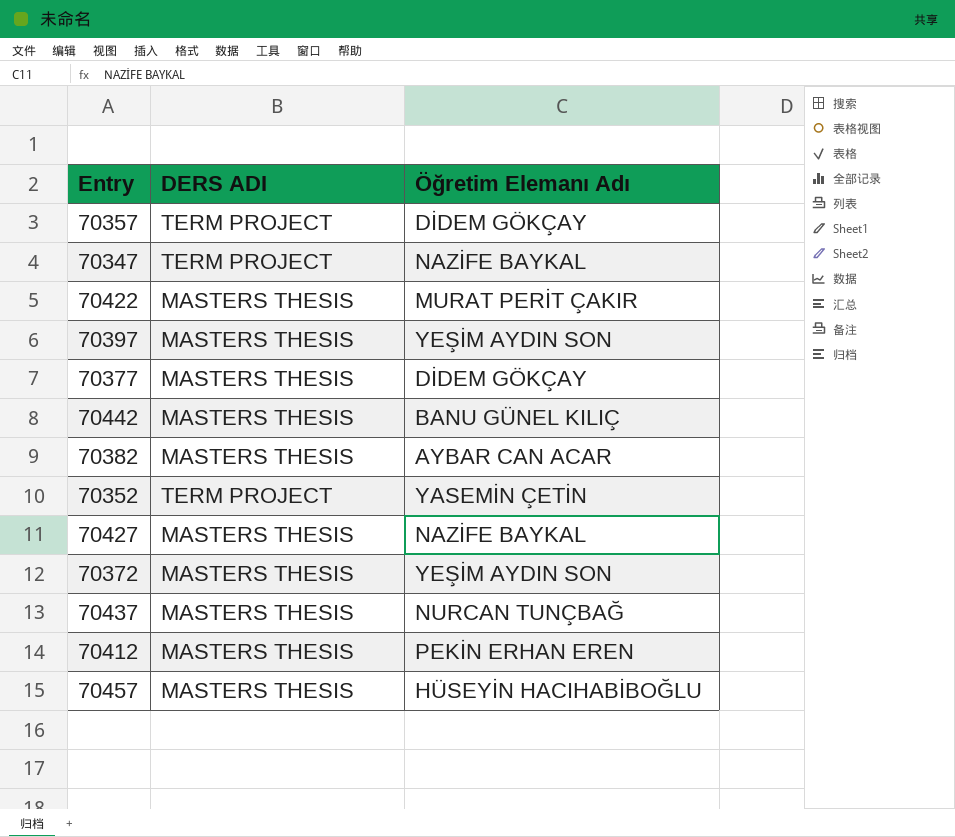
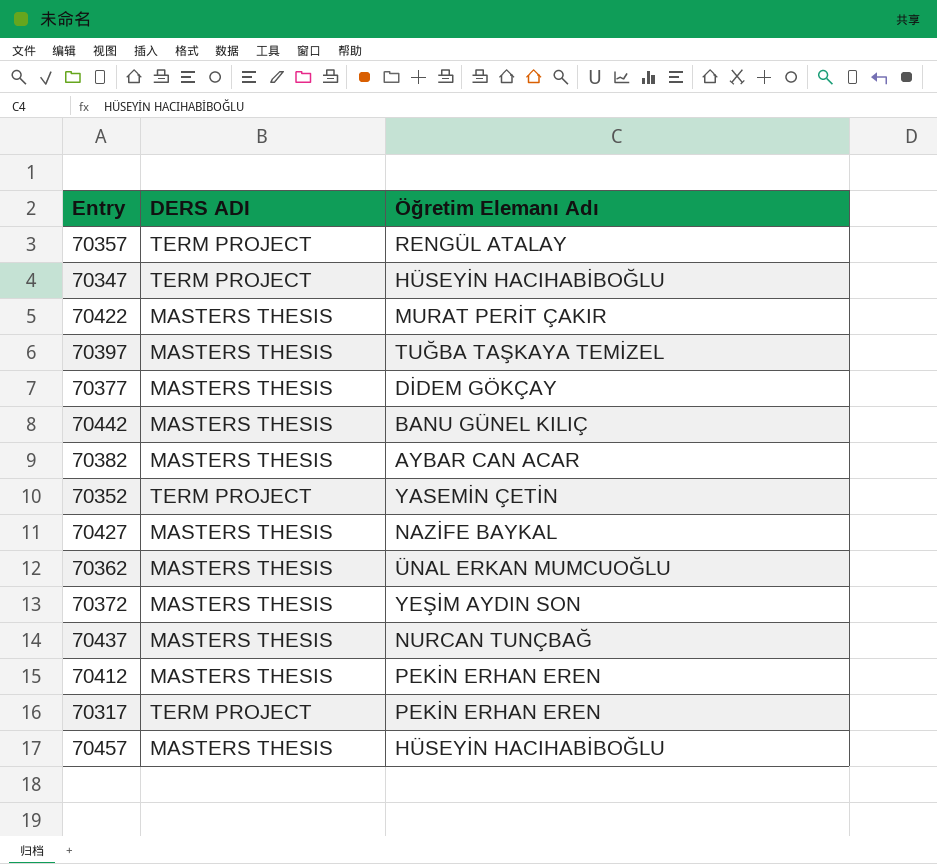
70357 | Öğretim Elemanı Adı: DİDEM GÖKÇAY -> RENGÜL ATALAY
70347 | Öğretim Elemanı Adı: NAZİFE BAYKAL -> HÜSEYİN HACIHABİBOĞLU
70397 | Öğretim Elemanı Adı: YEŞİM AYDIN SON -> TUĞBA TAŞKAYA TEMİZEL
row 70362: none -> MASTERS THESIS | ÜNAL ERKAN MUMCUOĞLU
row 70317: none -> TERM PROJECT | PEKİN ERHAN EREN

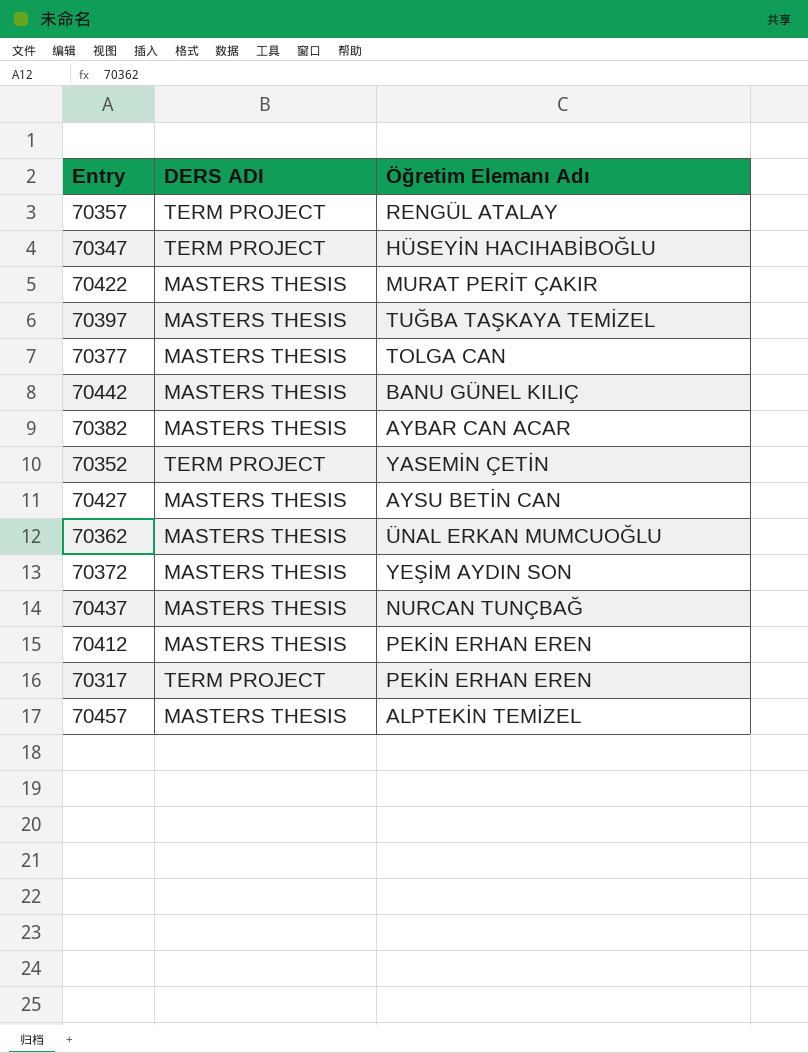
70377 | Öğretim Elemanı Adı: DİDEM GÖKÇAY -> TOLGA CAN
70427 | Öğretim Elemanı Adı: NAZİFE BAYKAL -> AYSU BETİN CAN
70457 | Öğretim Elemanı Adı: HÜSEYİN HACIHABİBOĞLU -> ALPTEKİN TEMİZEL

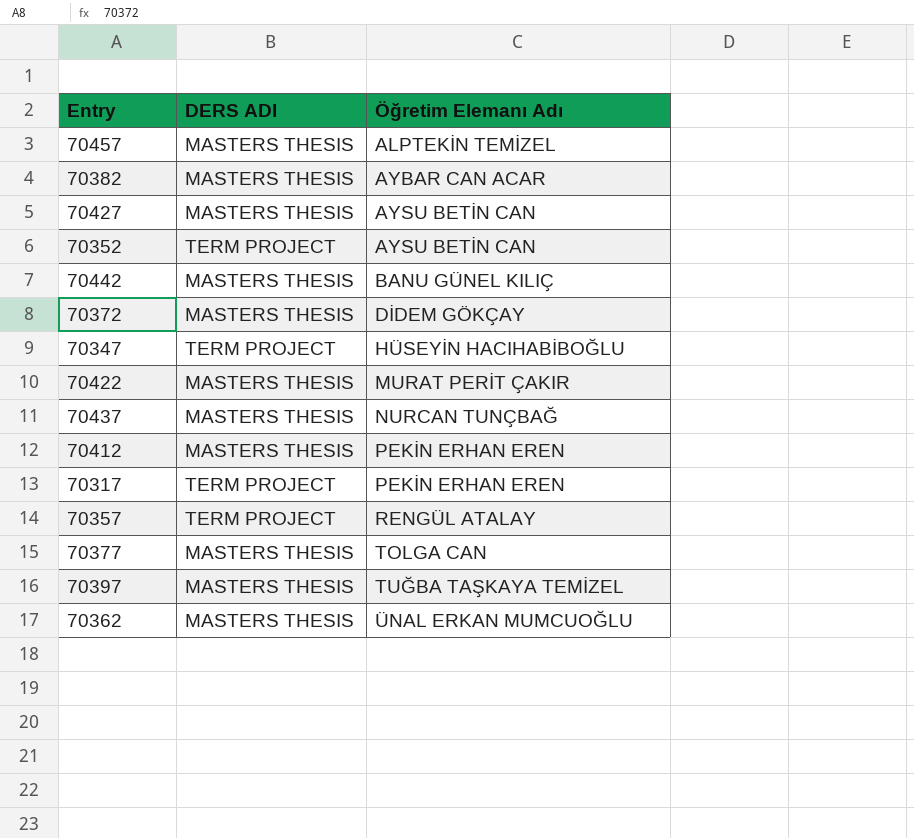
row order: none -> Öğretim Elemanı Adı ascending
70352 | Öğretim Elemanı Adı: YASEMİN ÇETİN -> AYSU BETİN CAN
70372 | Öğretim Elemanı Adı: YEŞİM AYDIN SON -> DİDEM GÖKÇAY

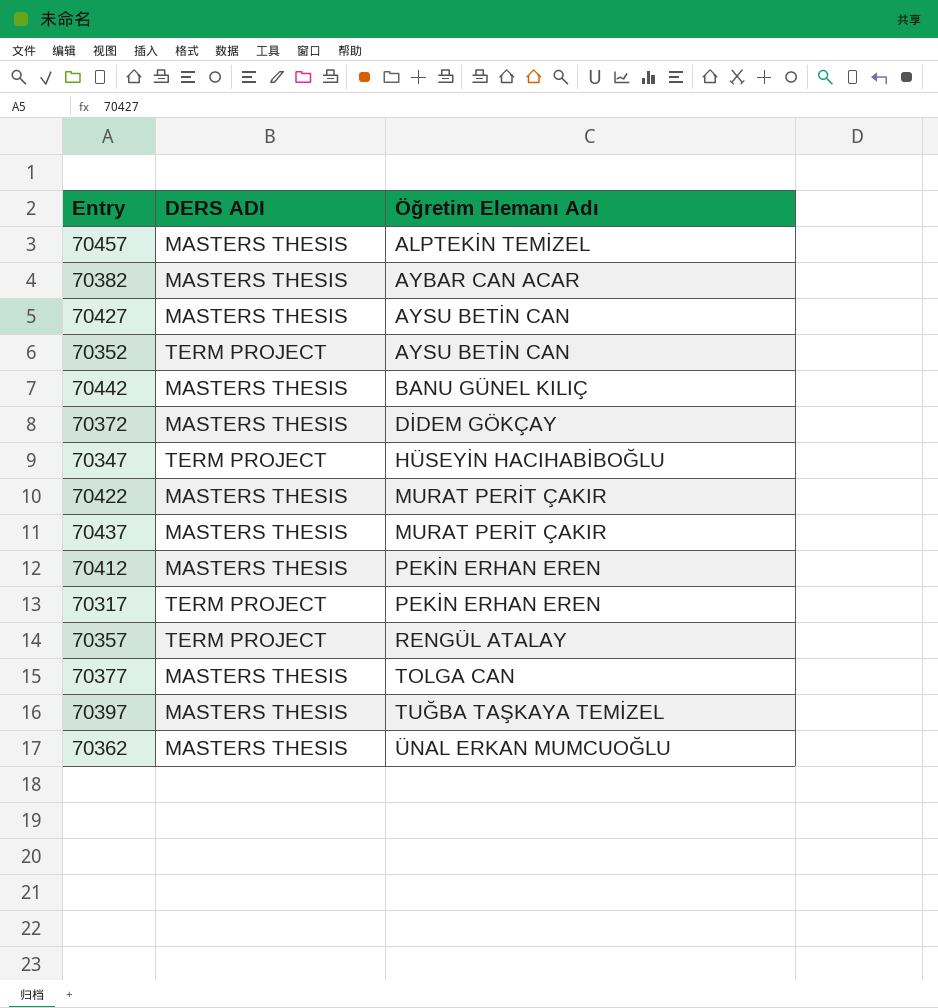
70437 | Öğretim Elemanı Adı: NURCAN TUNÇBAĞ -> MURAT PERİT ÇAKIR

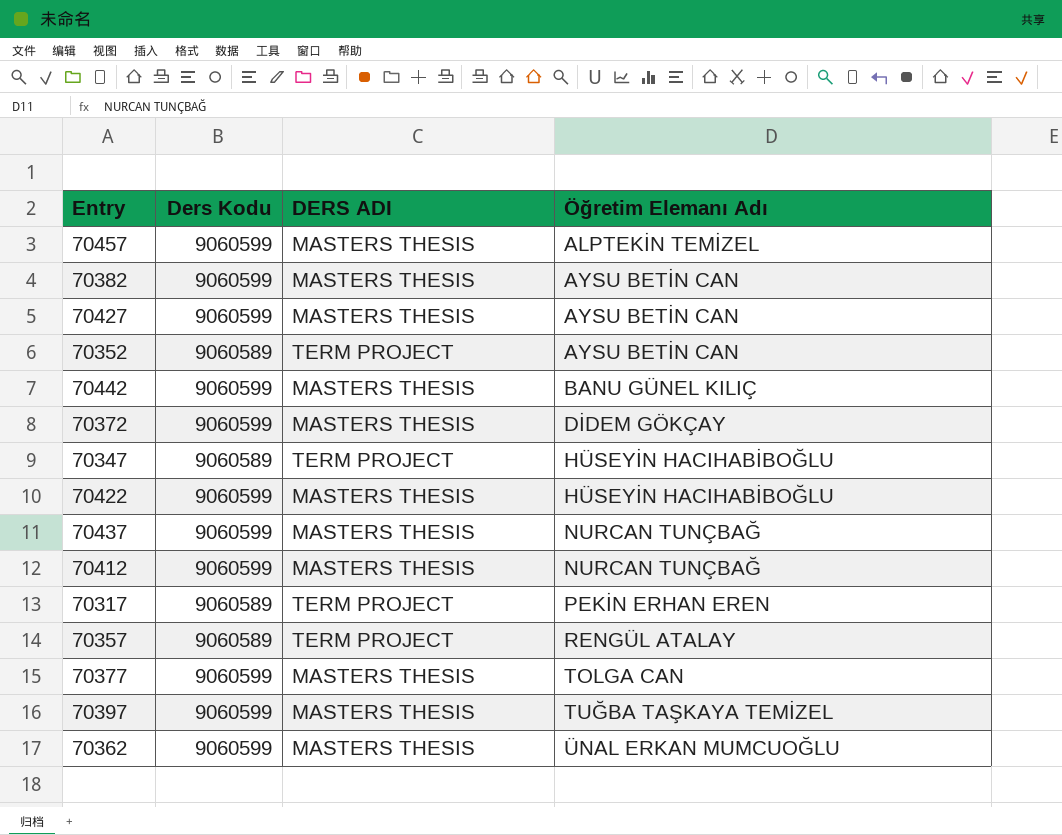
column Ders Kodu | position: none -> 2
70382 | Öğretim Elemanı Adı: AYBAR CAN ACAR -> AYSU BETİN CAN
70422 | Öğretim Elemanı Adı: MURAT PERİT ÇAKIR -> HÜSEYİN HACIHABİBOĞLU
70437 | Öğretim Elemanı Adı: MURAT PERİT ÇAKIR -> NURCAN TUNÇBAĞ
70412 | Öğretim Elemanı Adı: PEKİN ERHAN EREN -> NURCAN TUNÇBAĞ

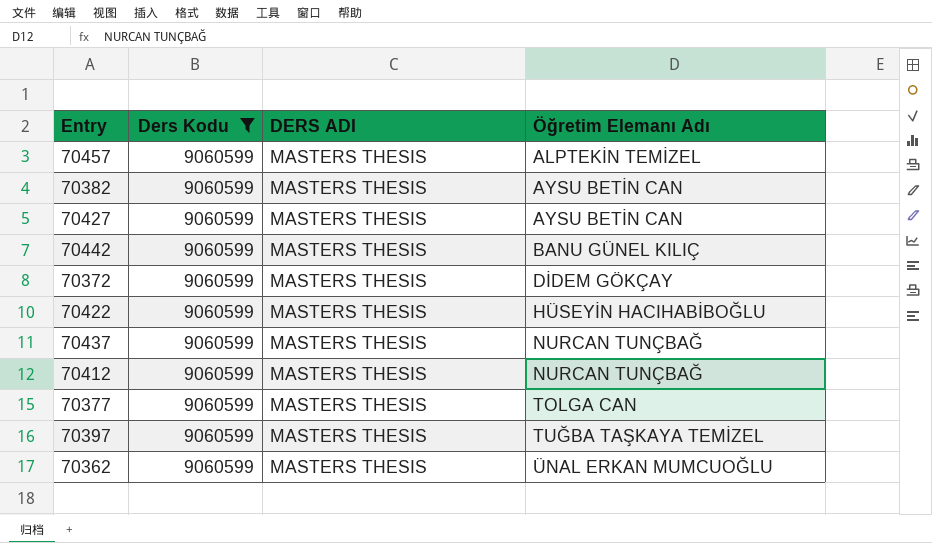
filter: none -> Ders Kodu = 9060599

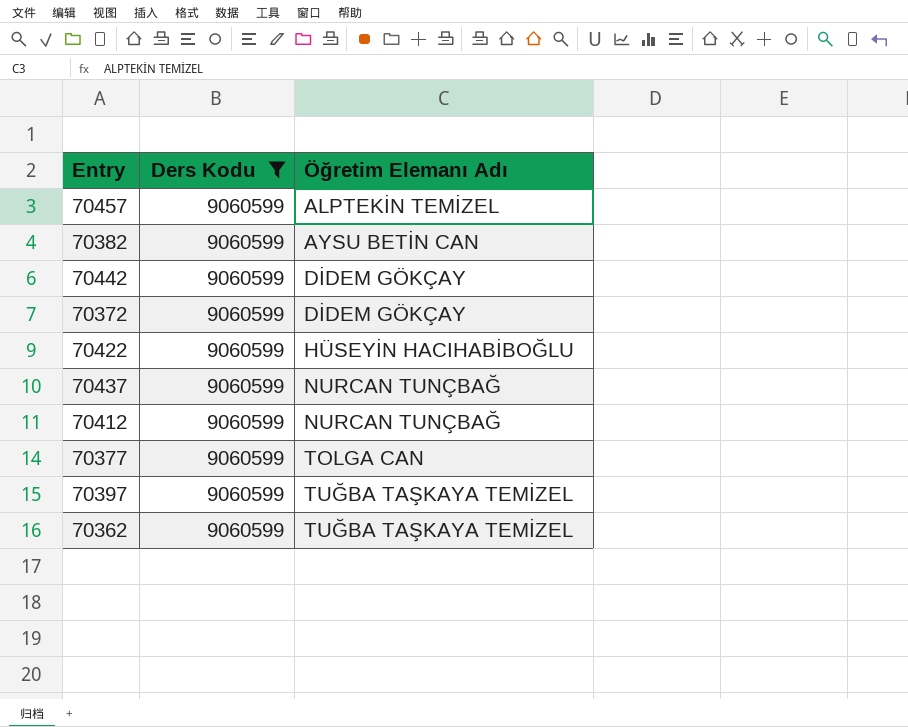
column DERS ADI | position: 3 -> none
row 70427: 9060599 | MASTERS THESIS | AYSU BETİN CAN -> none
70442 | Öğretim Elemanı Adı: BANU GÜNEL KILIÇ -> DİDEM GÖKÇAY
70362 | Öğretim Elemanı Adı: ÜNAL ERKAN MUMCUOĞLU -> TUĞBA TAŞKAYA TEMİZEL

